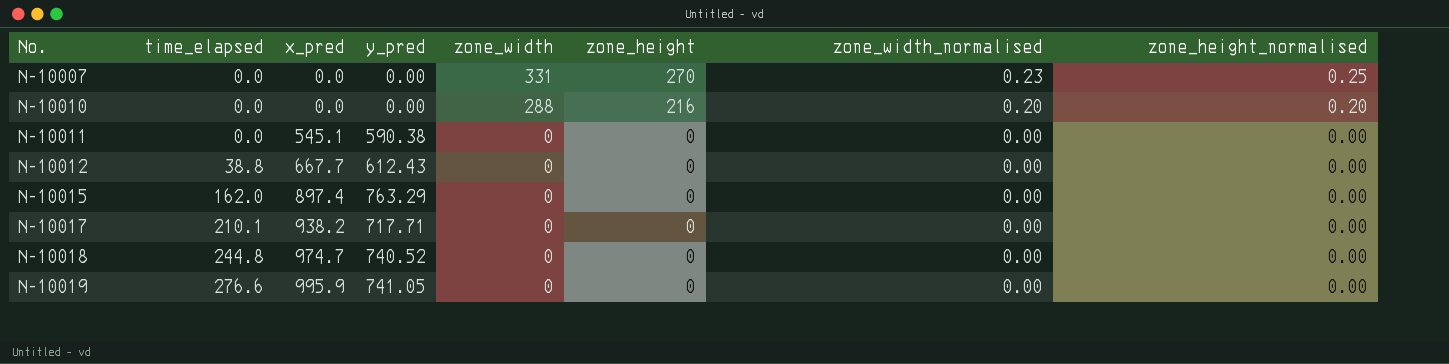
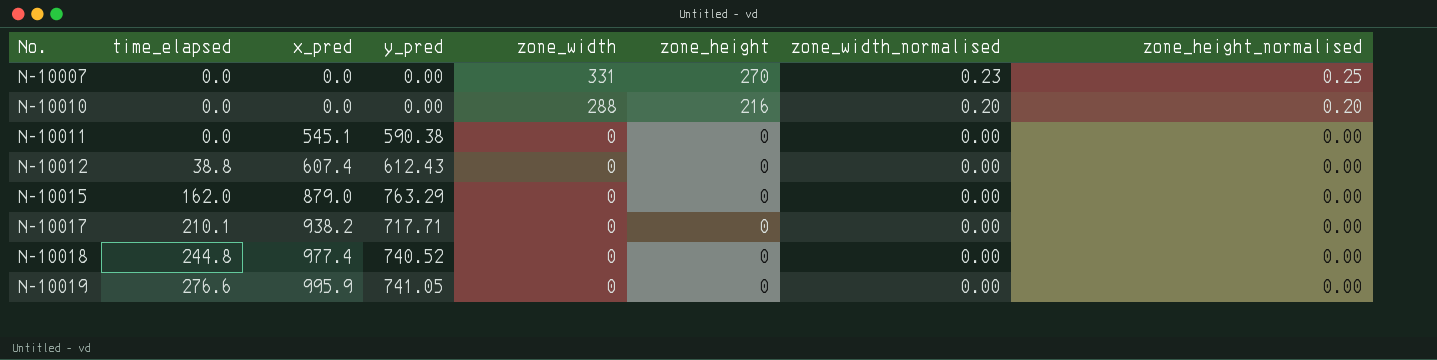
N-10012 | x_pred: 667.7 -> 607.4
N-10015 | x_pred: 897.4 -> 879.0
N-10018 | x_pred: 974.7 -> 977.4

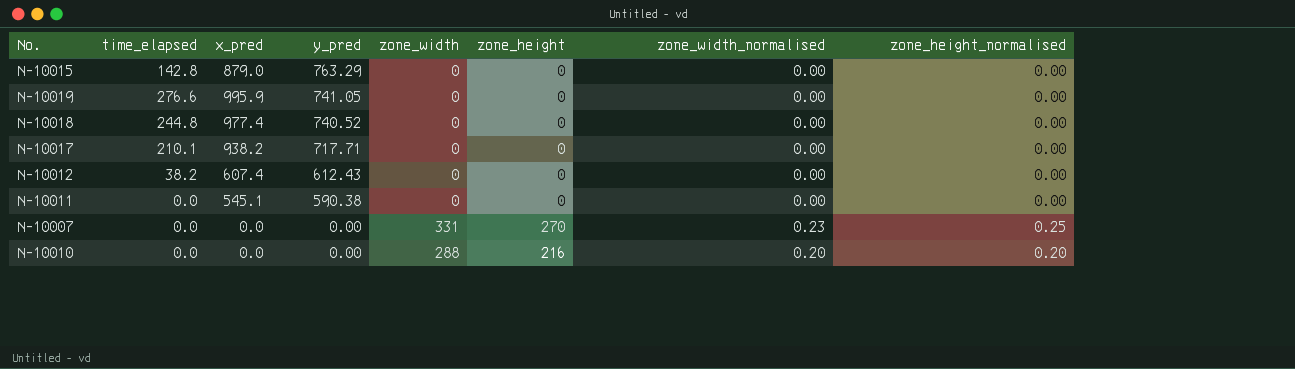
row order: No. ascending -> y_pred descending
N-10015 | time_elapsed: 162.0 -> 142.8
N-10012 | time_elapsed: 38.8 -> 38.2

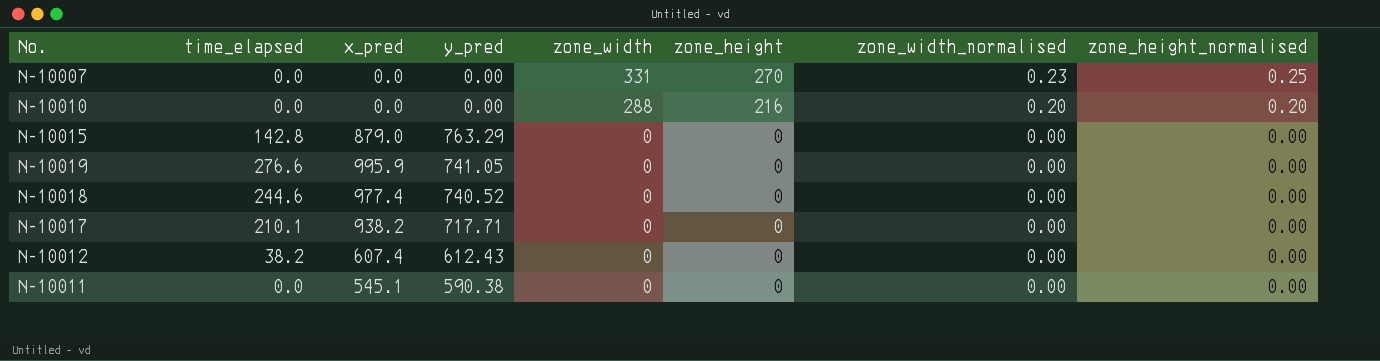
row order: y_pred descending -> zone_width descending
N-10018 | time_elapsed: 244.8 -> 244.6

